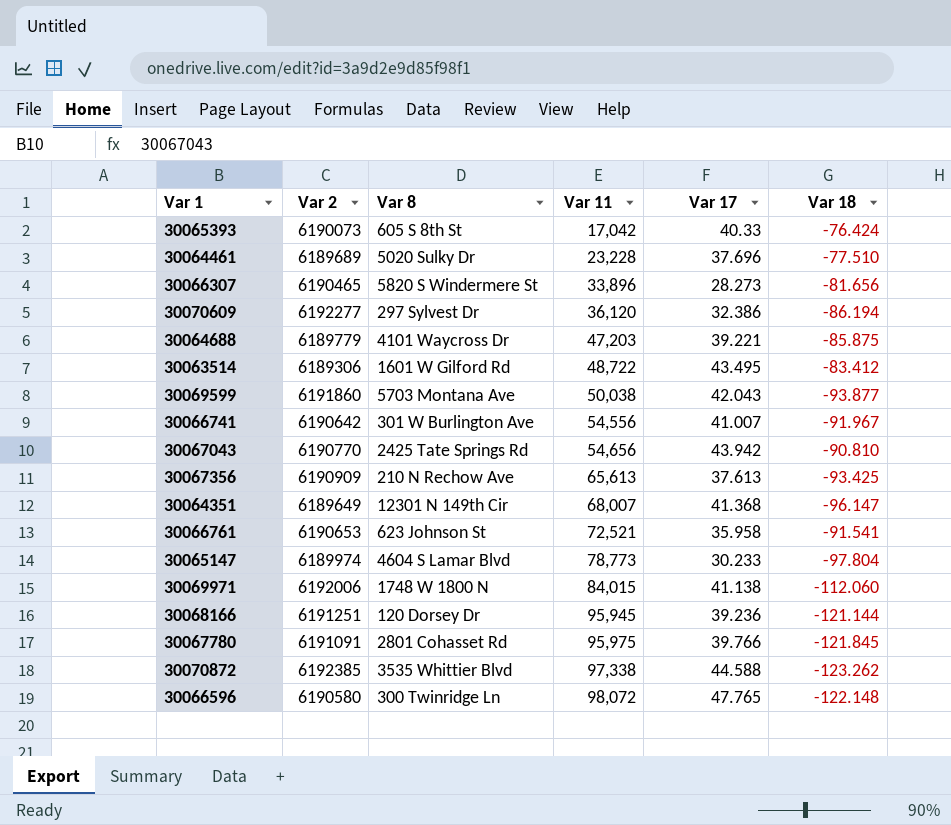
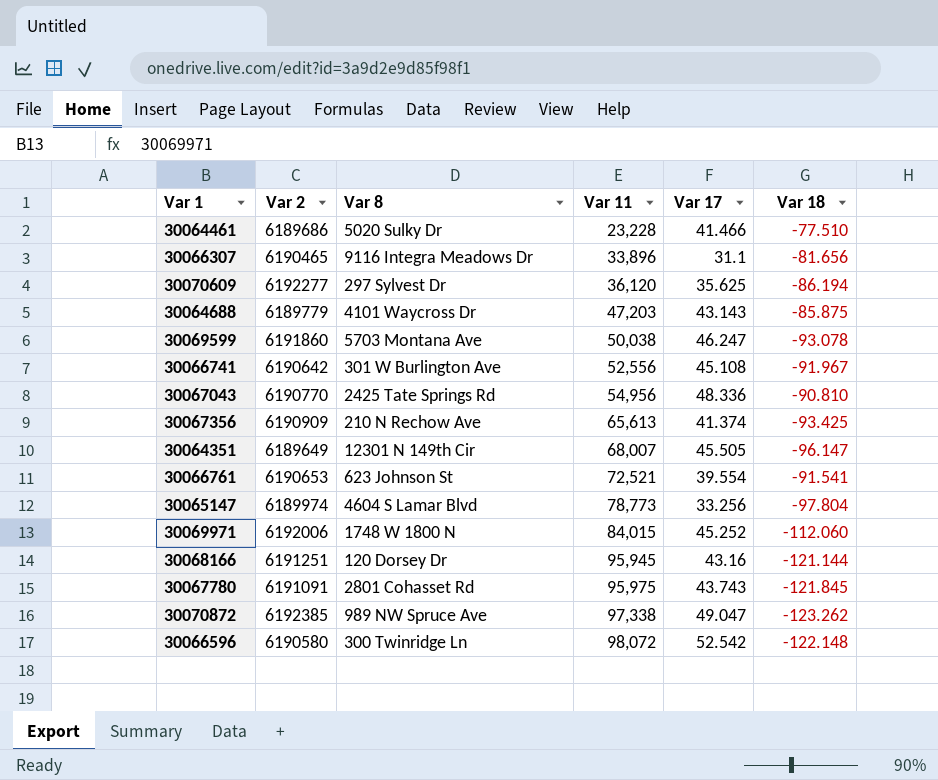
row 30065393: 6190073 | 605 S 8th St | 17,042 | 40.33 | -76.424 -> none
row 30063514: 6189306 | 1601 W Gilford Rd | 48,722 | 43.495 | -83.412 -> none
30064461 | Var 2: 6189689 -> 6189686
30064461 | Var 17: 37.696 -> 41.466
30066307 | Var 8: 5820 S Windermere St -> 9116 Integra Meadows Dr
30066307 | Var 17: 28.273 -> 31.1
30070609 | Var 17: 32.386 -> 35.625
30064688 | Var 17: 39.221 -> 43.143
30069599 | Var 17: 42.043 -> 46.247
30069599 | Var 18: -93.877 -> -93.078
30066741 | Var 11: 54,556 -> 52,556
30066741 | Var 17: 41.007 -> 45.108
30067043 | Var 11: 54,656 -> 54,956
30067043 | Var 17: 43.942 -> 48.336
30067356 | Var 17: 37.613 -> 41.374
30064351 | Var 17: 41.368 -> 45.505
30066761 | Var 17: 35.958 -> 39.554
30065147 | Var 17: 30.233 -> 33.256
30069971 | Var 17: 41.138 -> 45.252
30068166 | Var 17: 39.236 -> 43.16
30067780 | Var 17: 39.766 -> 43.743
30070872 | Var 8: 3535 Whittier Blvd -> 989 NW Spruce Ave
30070872 | Var 17: 44.588 -> 49.047
30066596 | Var 17: 47.765 -> 52.542

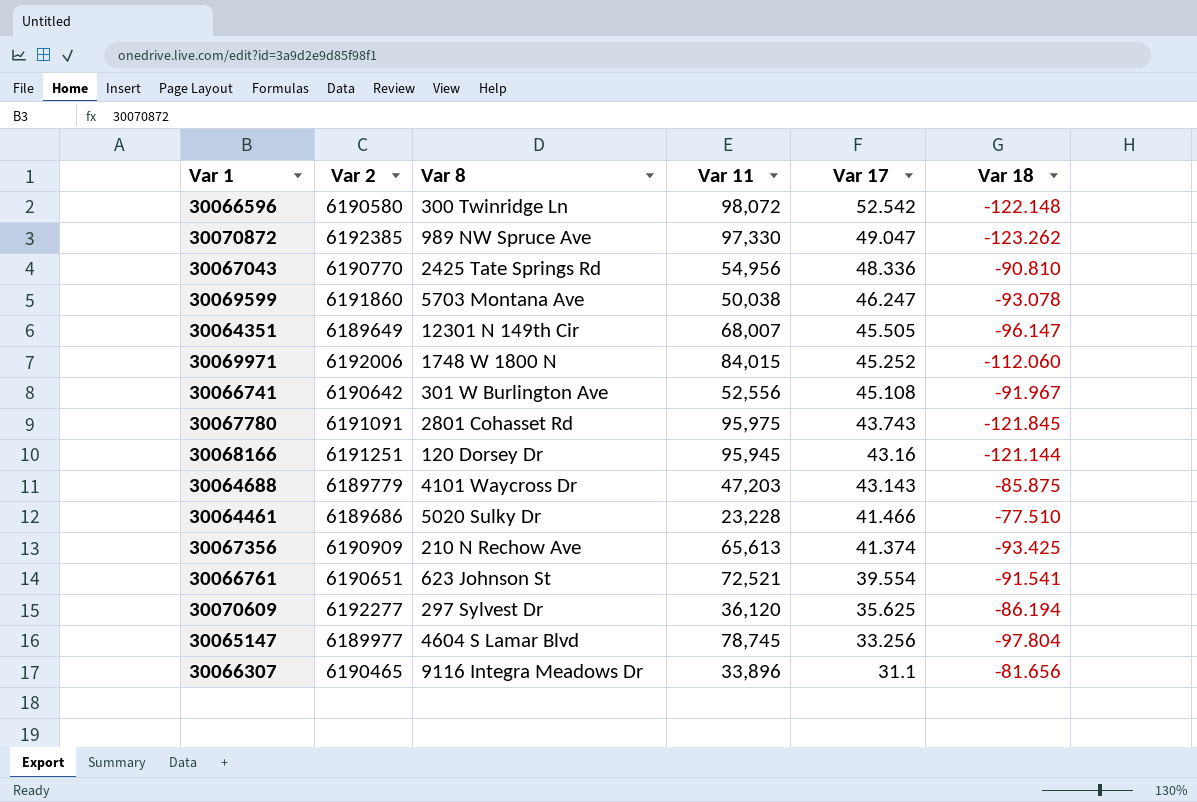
row order: Var 11 ascending -> Var 17 descending
30070872 | Var 11: 97,338 -> 97,330
30066761 | Var 2: 6190653 -> 6190651
30065147 | Var 2: 6189974 -> 6189977
30065147 | Var 11: 78,773 -> 78,745

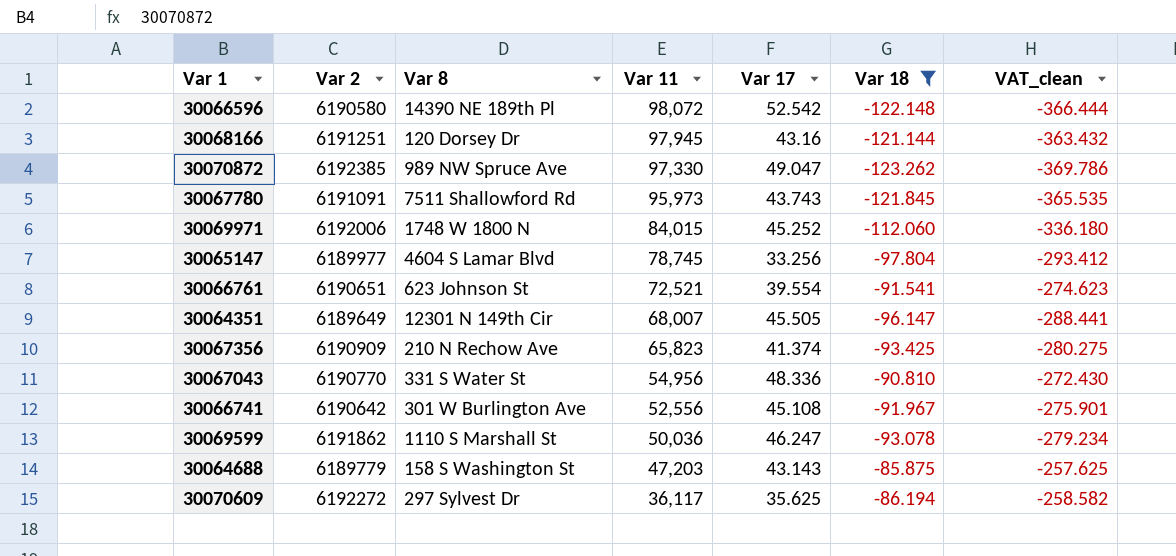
filter: none -> Var 18 <= -85.875
row order: Var 17 descending -> Var 11 descending
column VAT_clean | formula: none -> [Var 18] * 3
30066596 | Var 8: 300 Twinridge Ln -> 14390 NE 189th Pl
30068166 | Var 11: 95,945 -> 97,945
30067780 | Var 8: 2801 Cohasset Rd -> 7511 Shallowford Rd
30067780 | Var 11: 95,975 -> 95,973
30067356 | Var 11: 65,613 -> 65,823
30067043 | Var 8: 2425 Tate Springs Rd -> 331 S Water St
30069599 | Var 2: 6191860 -> 6191862
30069599 | Var 8: 5703 Montana Ave -> 1110 S Marshall St
30069599 | Var 11: 50,038 -> 50,036
30064688 | Var 8: 4101 Waycross Dr -> 158 S Washington St
30070609 | Var 2: 6192277 -> 6192272
30070609 | Var 11: 36,120 -> 36,117

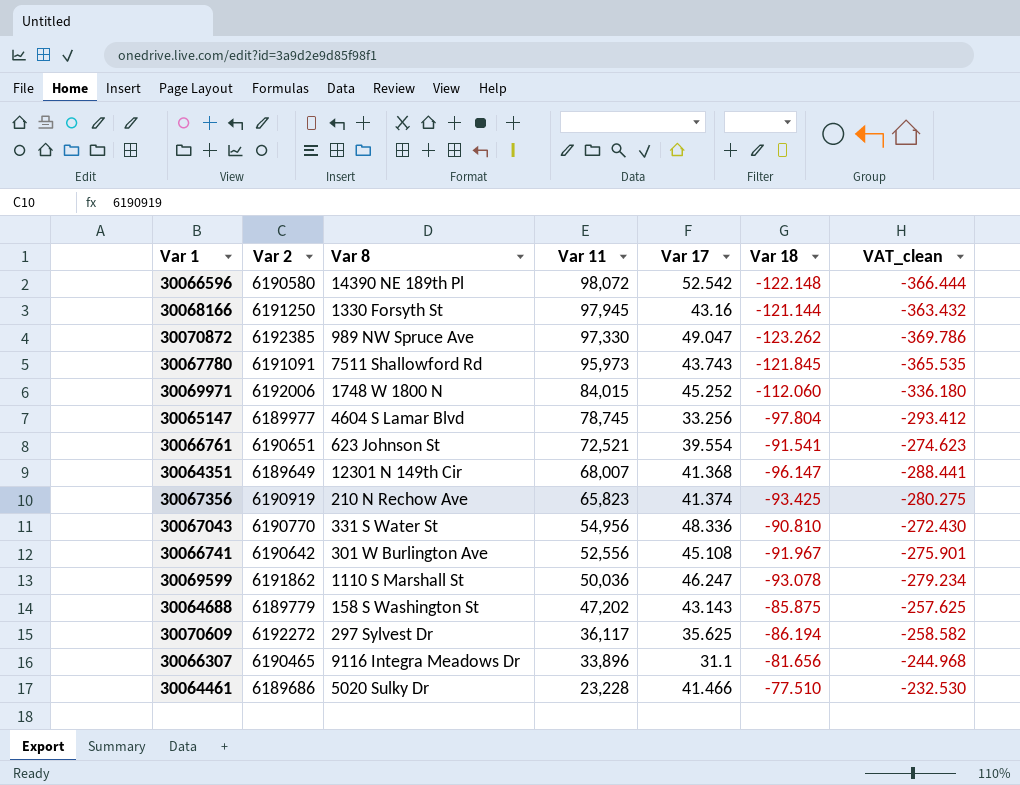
filter: Var 18 <= -85.875 -> none
30068166 | Var 2: 6191251 -> 6191250
30068166 | Var 8: 120 Dorsey Dr -> 1330 Forsyth St
30064351 | Var 17: 45.505 -> 41.368
30067356 | Var 2: 6190909 -> 6190919
30064688 | Var 11: 47,203 -> 47,202

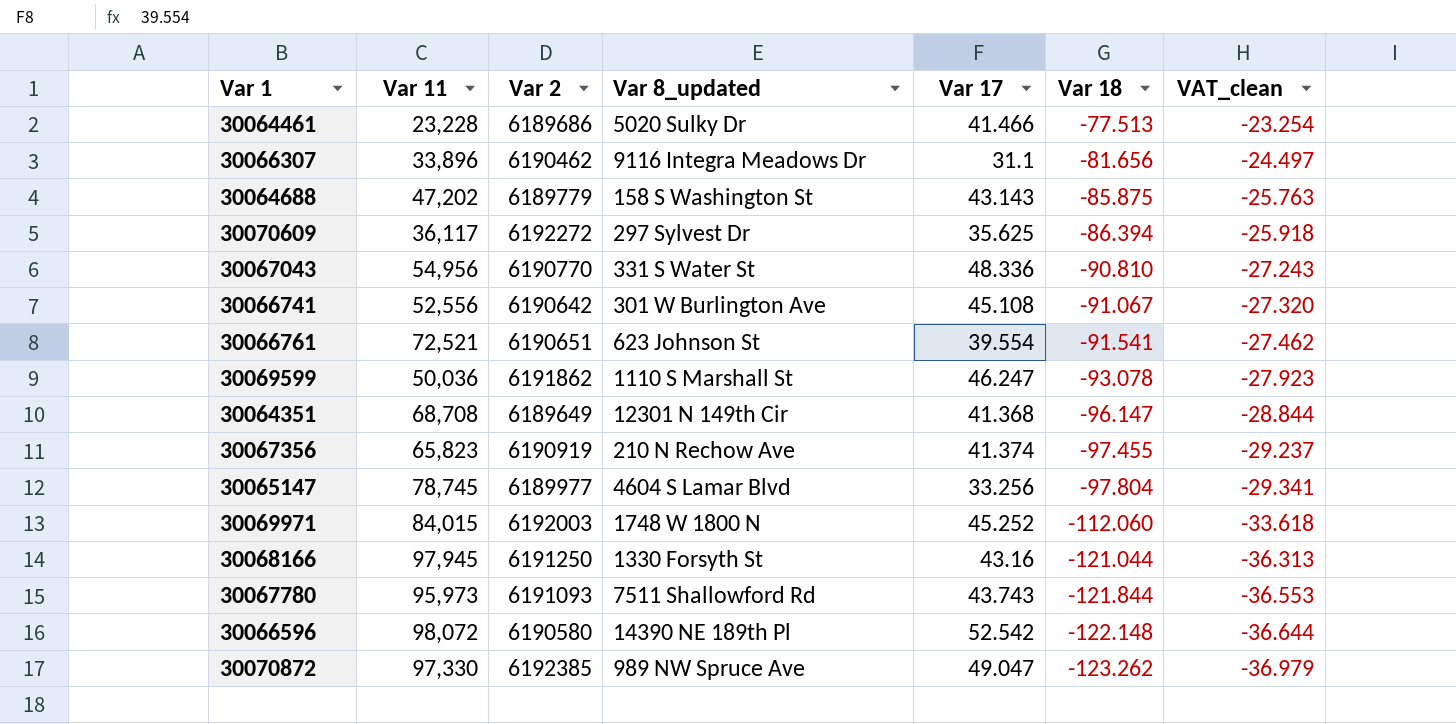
row order: Var 11 descending -> Var 18 descending
column Var 11 | position: 4 -> 2
column name: Var 8 -> Var 8_updated
column VAT_clean | formula: [Var 18] * 3 -> [Var 18] * 0.3
30064461 | Var 18: -77.510 -> -77.513
30066307 | Var 2: 6190465 -> 6190462
30070609 | Var 18: -86.194 -> -86.394
30066741 | Var 18: -91.967 -> -91.067
30064351 | Var 11: 68,007 -> 68,708
30067356 | Var 18: -93.425 -> -97.455
30069971 | Var 2: 6192006 -> 6192003
30068166 | Var 18: -121.144 -> -121.044
30067780 | Var 2: 6191091 -> 6191093
30067780 | Var 18: -121.845 -> -121.844

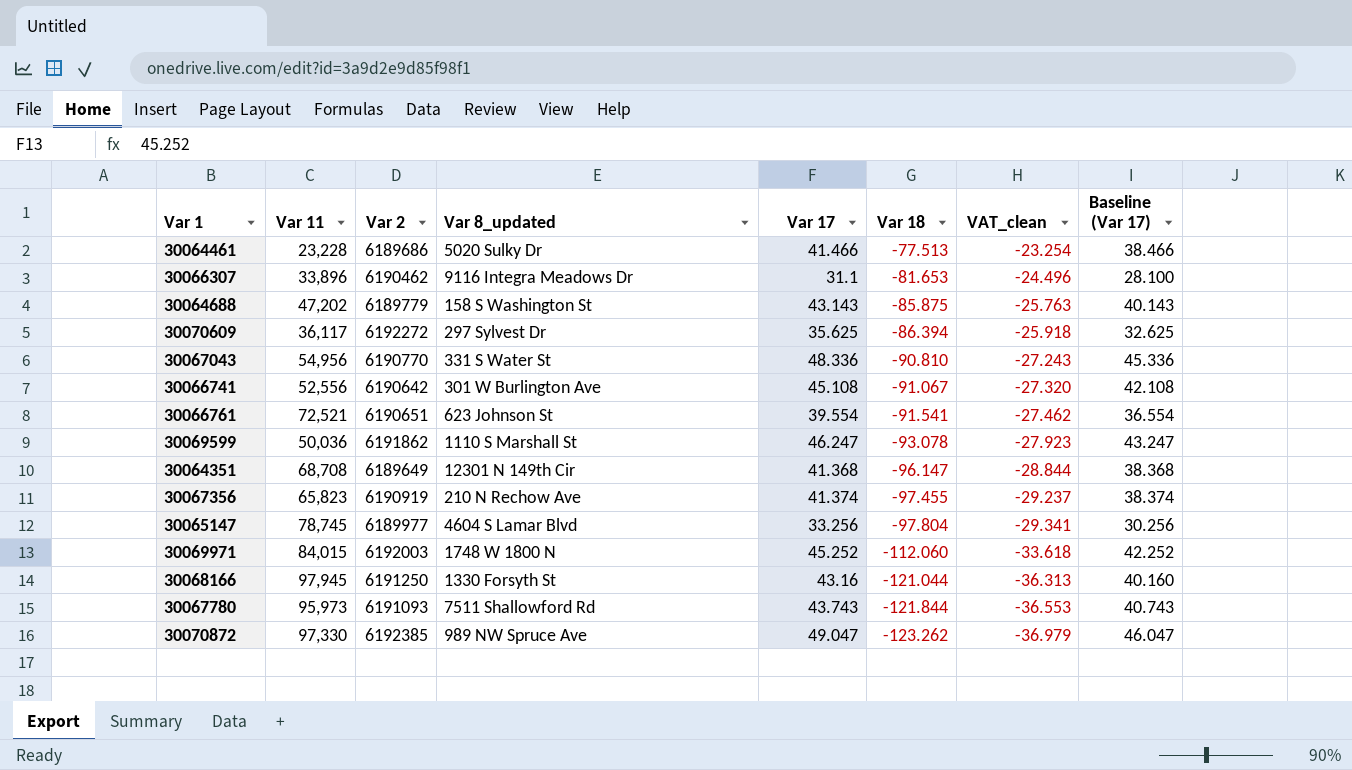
column Baseline (Var 17) | formula: none -> [Var 17] - 3
row 30066596: 98,072 | 6190580 | 14390 NE 189th Pl | 52.542 | -122.148 | -36.644 -> none
30066307 | Var 18: -81.656 -> -81.653
30066307 | VAT_clean: -24.497 -> -24.496

